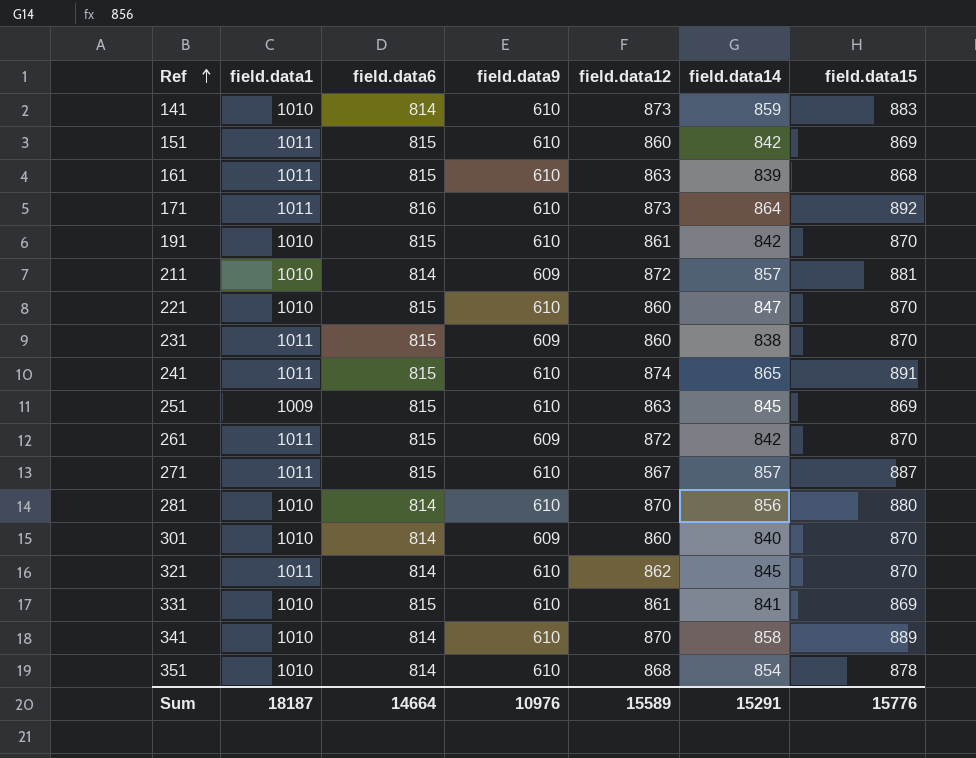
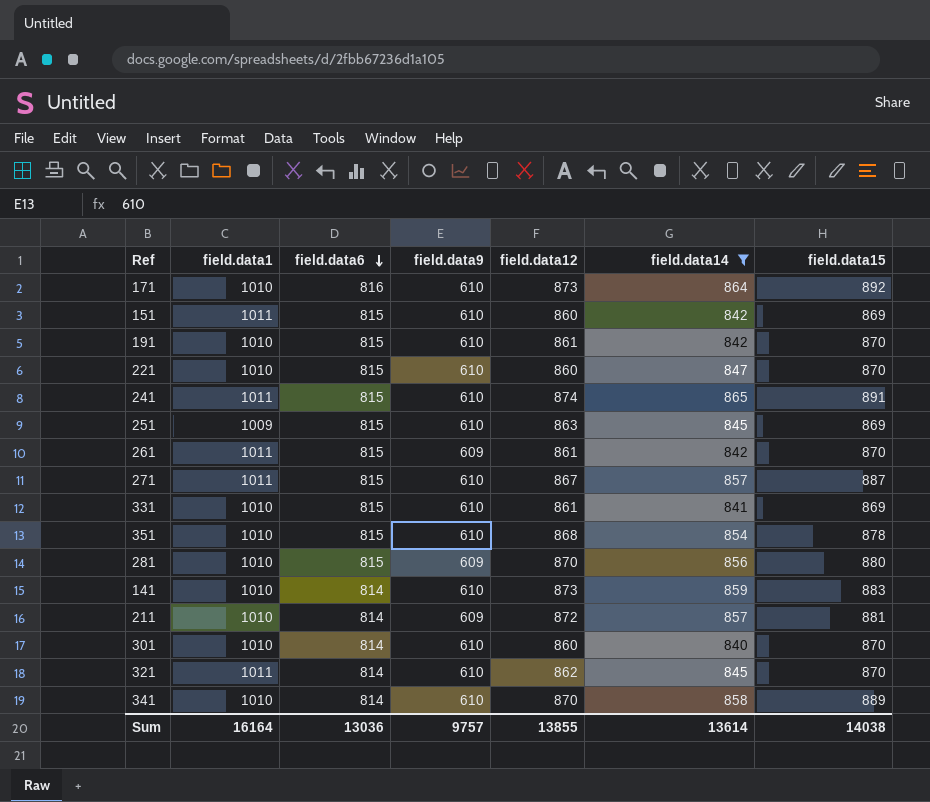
filter: none -> field.data14 >= 840
row order: Ref ascending -> field.data6 descending
171 | field.data1: 1011 -> 1010
261 | field.data12: 872 -> 861
351 | field.data6: 814 -> 815
281 | field.data6: 814 -> 815
281 | field.data9: 610 -> 609
301 | field.data9: 609 -> 610
Sum | field.data1: 18187 -> 16164
Sum | field.data6: 14664 -> 13036
Sum | field.data9: 10976 -> 9757
Sum | field.data12: 15589 -> 13855
Sum | field.data14: 15291 -> 13614
Sum | field.data15: 15776 -> 14038

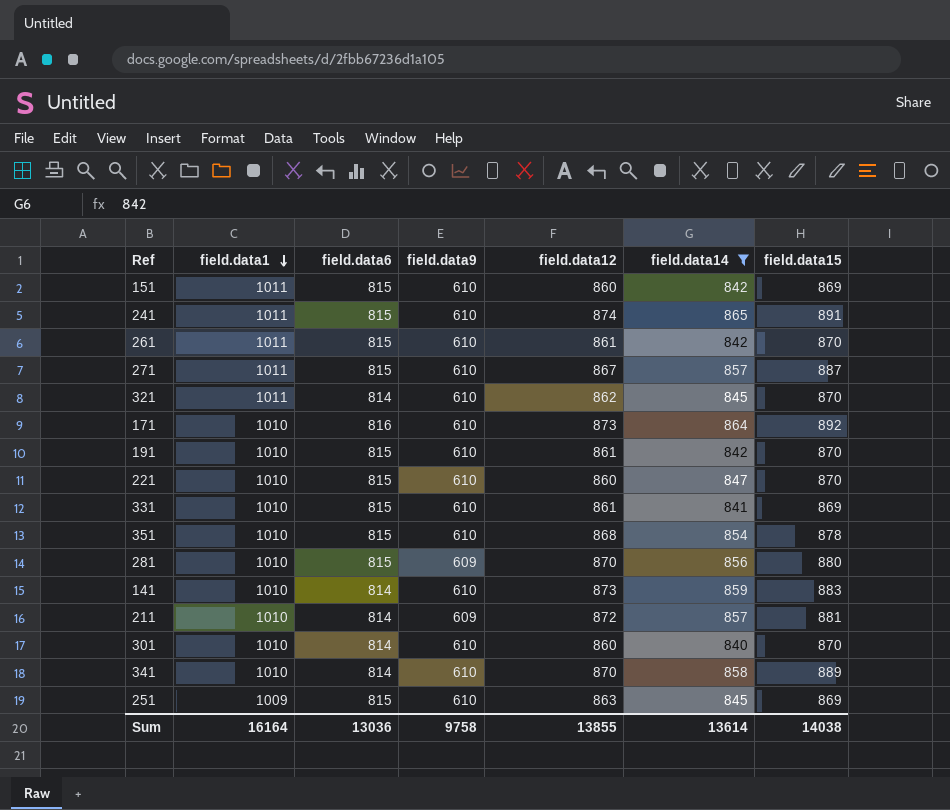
row order: field.data6 descending -> field.data1 descending
261 | field.data9: 609 -> 610
Sum | field.data9: 9757 -> 9758

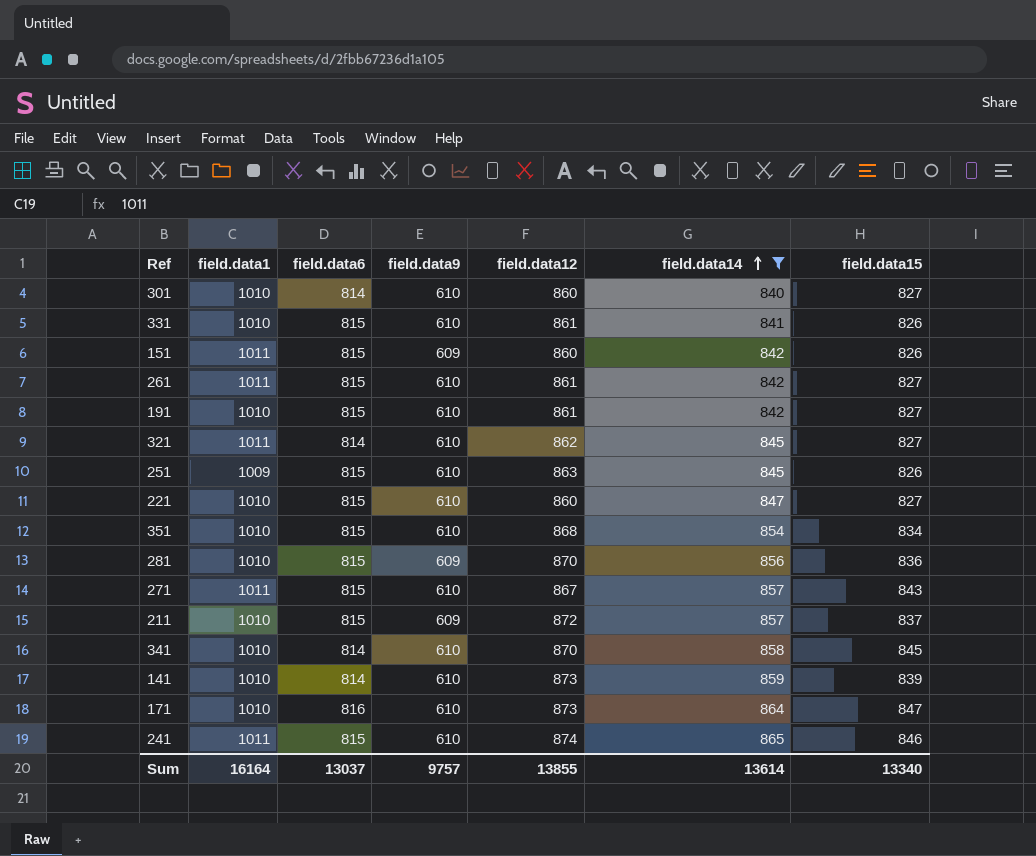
row order: field.data1 descending -> field.data14 ascending
301 | field.data15: 870 -> 827
331 | field.data15: 869 -> 826
151 | field.data9: 610 -> 609
151 | field.data15: 869 -> 826
261 | field.data15: 870 -> 827
191 | field.data15: 870 -> 827
321 | field.data15: 870 -> 827
251 | field.data15: 869 -> 826
221 | field.data15: 870 -> 827
351 | field.data15: 878 -> 834
281 | field.data15: 880 -> 836
271 | field.data15: 887 -> 843
211 | field.data6: 814 -> 815
211 | field.data15: 881 -> 837
341 | field.data15: 889 -> 845
141 | field.data15: 883 -> 839
171 | field.data15: 892 -> 847
241 | field.data15: 891 -> 846
Sum | field.data6: 13036 -> 13037
Sum | field.data9: 9758 -> 9757
Sum | field.data15: 14038 -> 13340

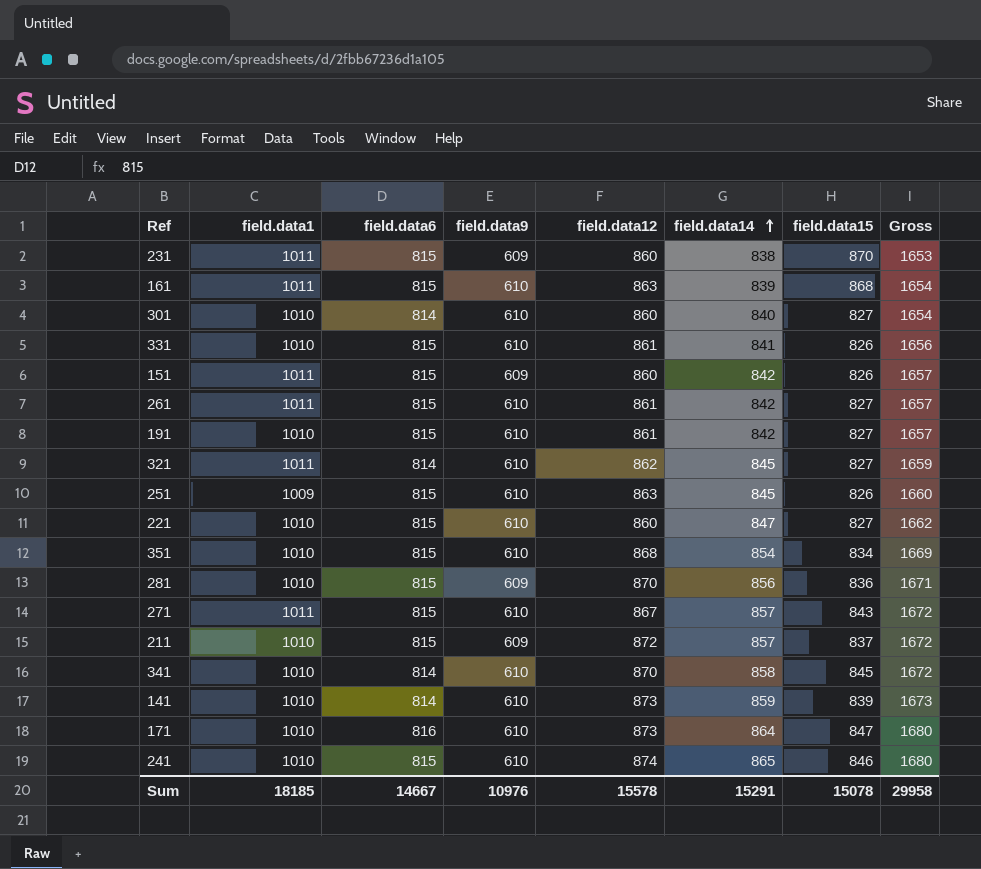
filter: field.data14 >= 840 -> none
column Gross | formula: none -> [field.data6] + [field.data14]
241 | field.data1: 1011 -> 1010
Sum | field.data1: 16164 -> 18185
Sum | field.data6: 13037 -> 14667
Sum | field.data9: 9757 -> 10976
Sum | field.data12: 13855 -> 15578
Sum | field.data14: 13614 -> 15291
Sum | field.data15: 13340 -> 15078

